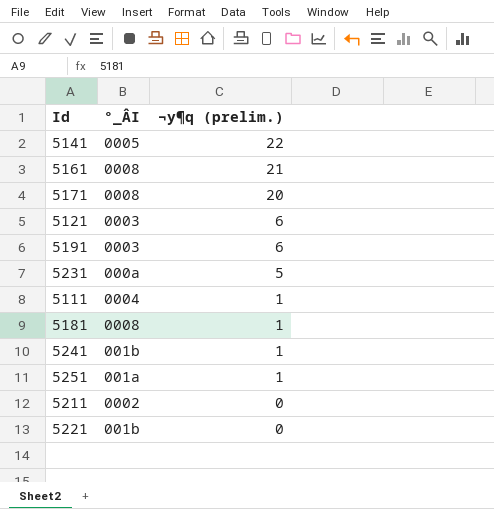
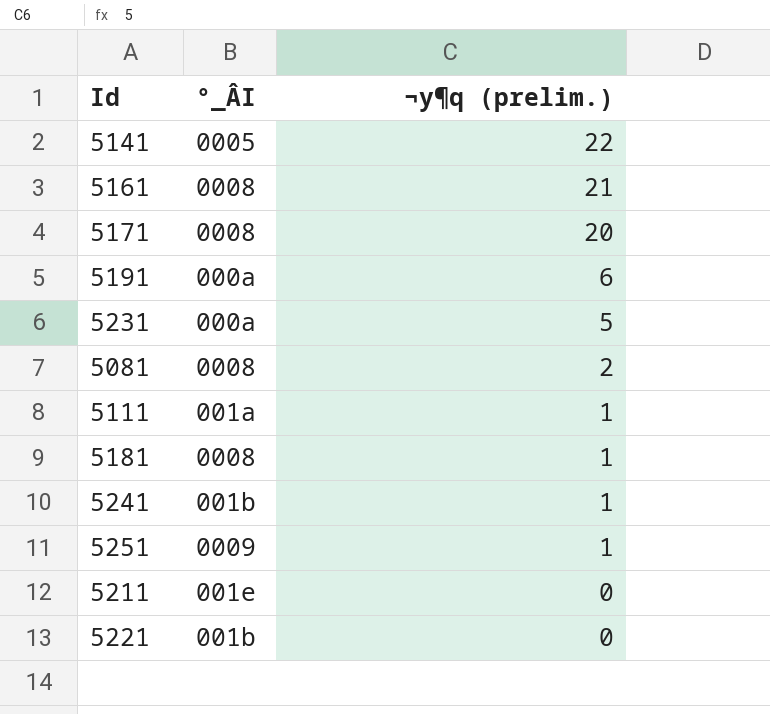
row 5121: 0003 | 6 -> none
5191 | °_ÂI: 0003 -> 000a
row 5081: none -> 0008 | 2
5111 | °_ÂI: 0004 -> 001a
5251 | °_ÂI: 001a -> 0009
5211 | °_ÂI: 0002 -> 001e

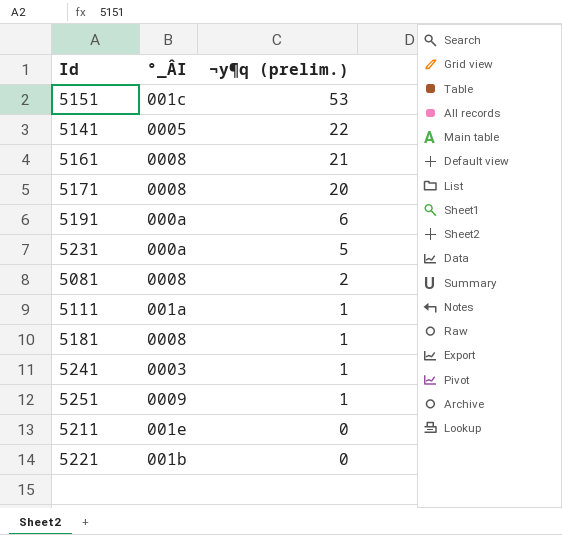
row 5151: none -> 001c | 53
5241 | °_ÂI: 001b -> 0003

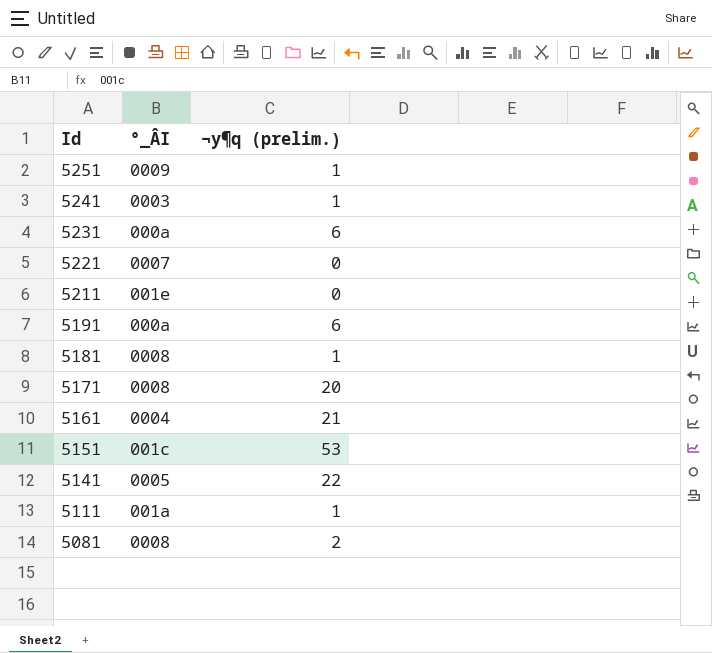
row order: ¬y¶q (prelim.) descending -> Id descending
5231 | ¬y¶q (prelim.): 5 -> 6
5221 | °_ÂI: 001b -> 0007
5161 | °_ÂI: 0008 -> 0004

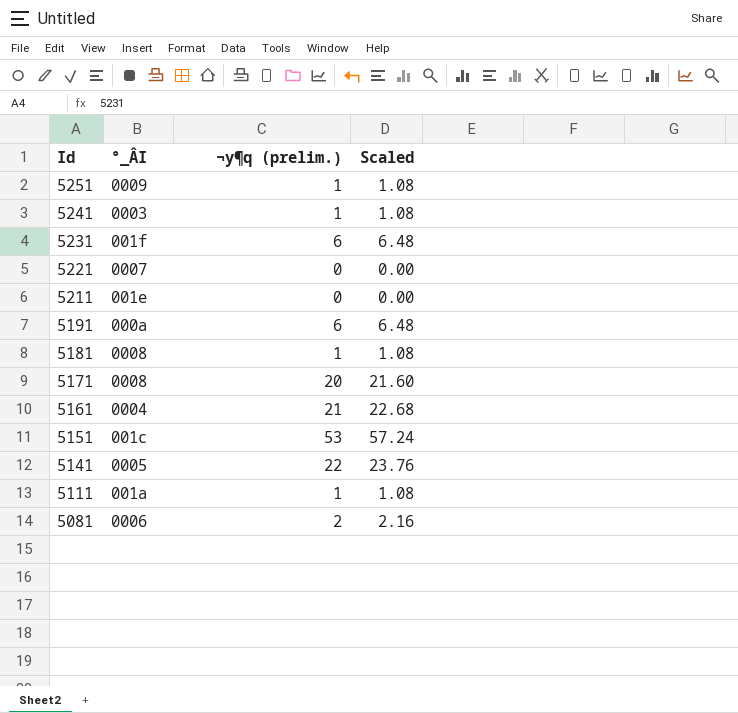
column Scaled | formula: none -> [¬y¶q (prelim.)] * 1.08
5231 | °_ÂI: 000a -> 001f
5081 | °_ÂI: 0008 -> 0006

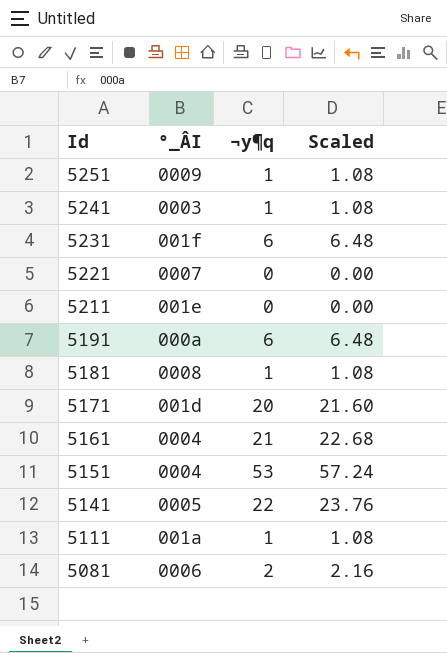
column name: ¬y¶q (prelim.) -> ¬y¶q
5171 | °_ÂI: 0008 -> 001d
5151 | °_ÂI: 001c -> 0004

